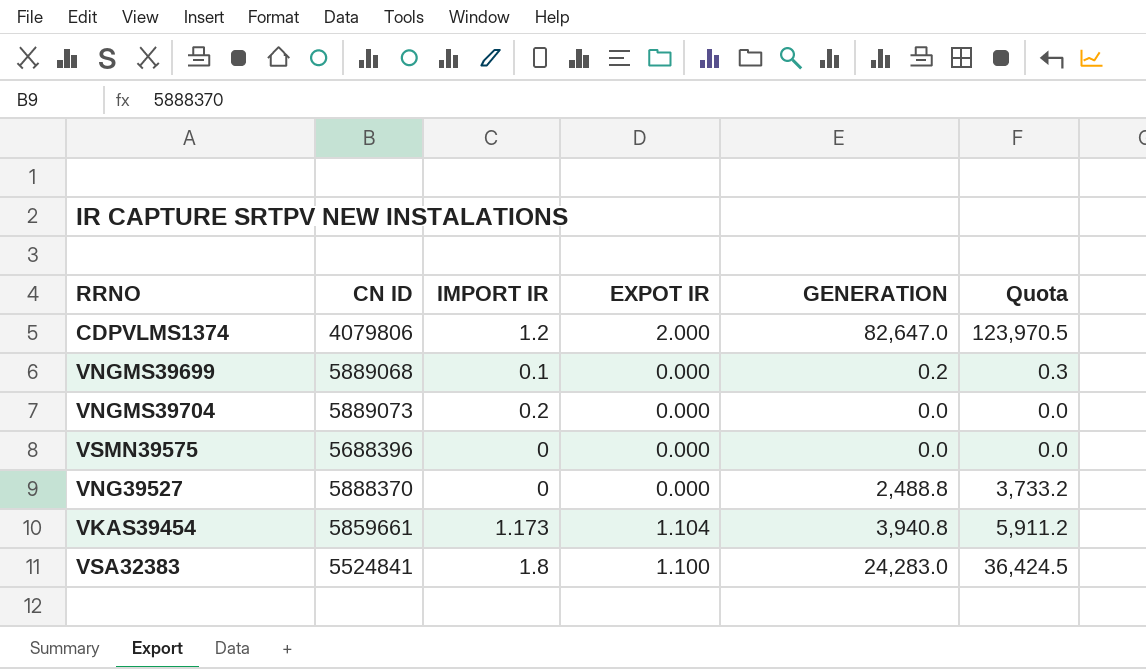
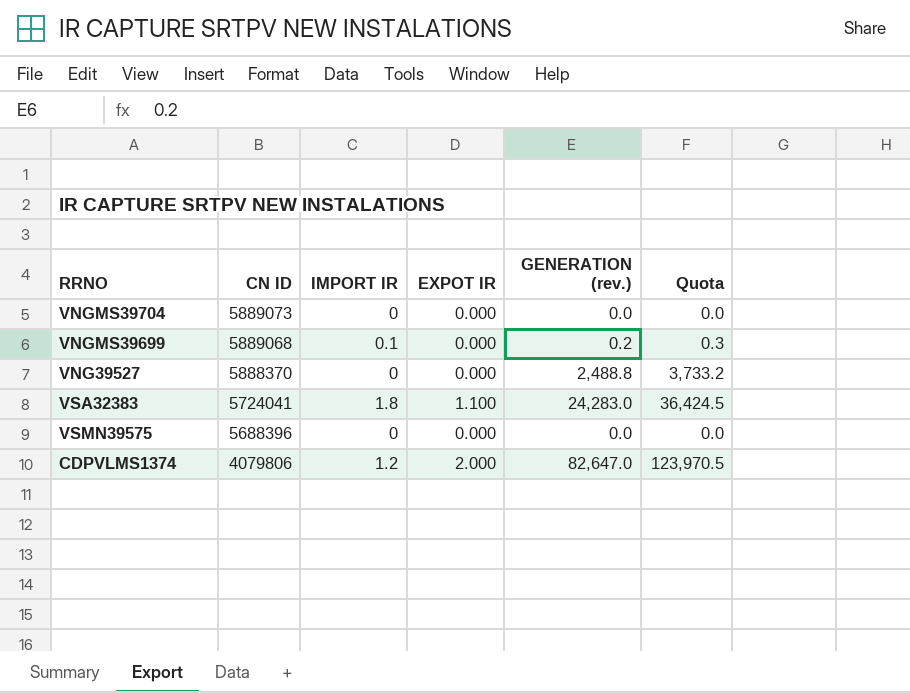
row order: none -> CN ID descending
column name: GENERATION -> GENERATION (rev.)
row VKAS39454: 5859661 | 1.173 | 1.104 | 3,940.8 | 5,911.2 -> none
VNGMS39704 | IMPORT IR: 0.2 -> 0
VSA32383 | CN ID: 5524841 -> 5724041

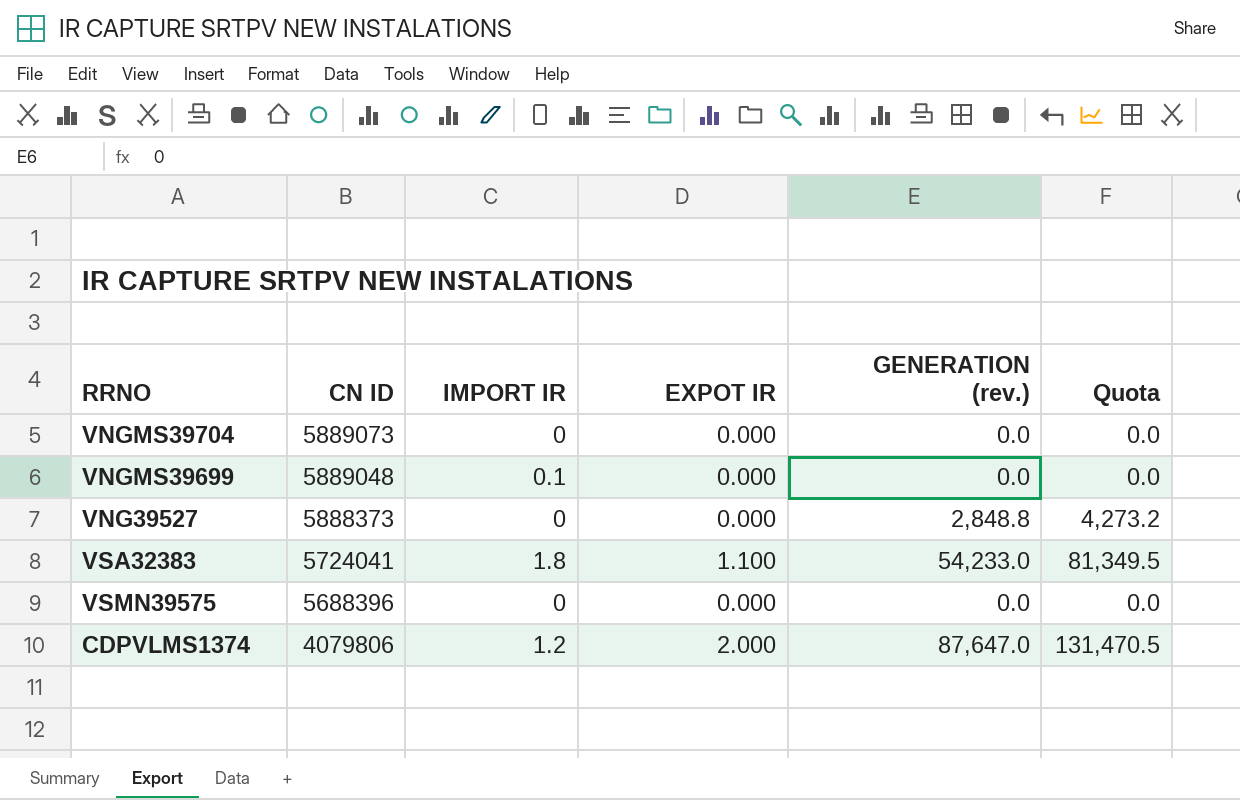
VNGMS39699 | CN ID: 5889068 -> 5889048
VNGMS39699 | GENERATION (rev.): 0.2 -> 0.0
VNGMS39699 | Quota: 0.3 -> 0.0
VNG39527 | CN ID: 5888370 -> 5888373
VNG39527 | GENERATION (rev.): 2,488.8 -> 2,848.8
VNG39527 | Quota: 3,733.2 -> 4,273.2
VSA32383 | GENERATION (rev.): 24,283.0 -> 54,233.0
VSA32383 | Quota: 36,424.5 -> 81,349.5
CDPVLMS1374 | GENERATION (rev.): 82,647.0 -> 87,647.0
CDPVLMS1374 | Quota: 123,970.5 -> 131,470.5

